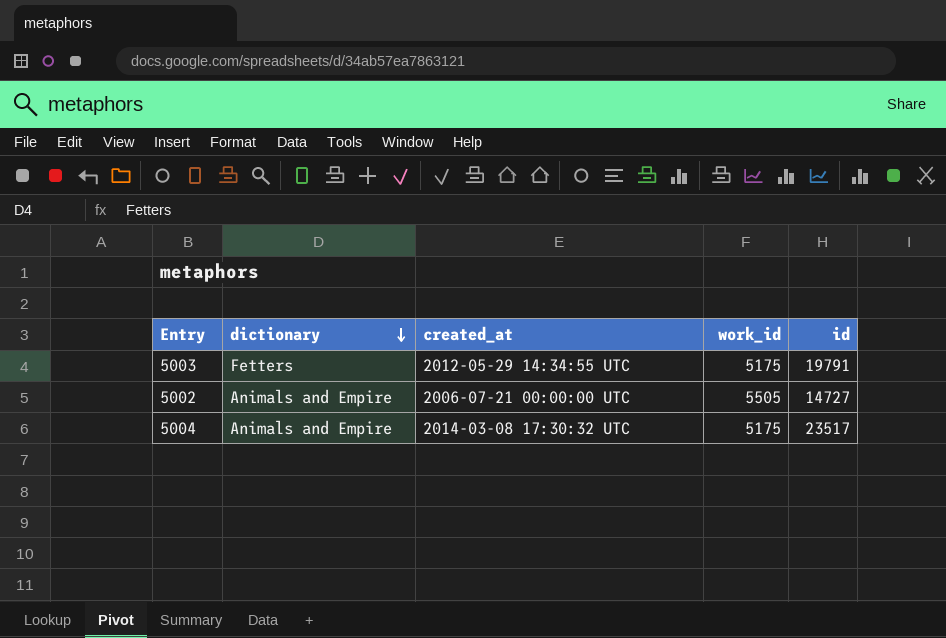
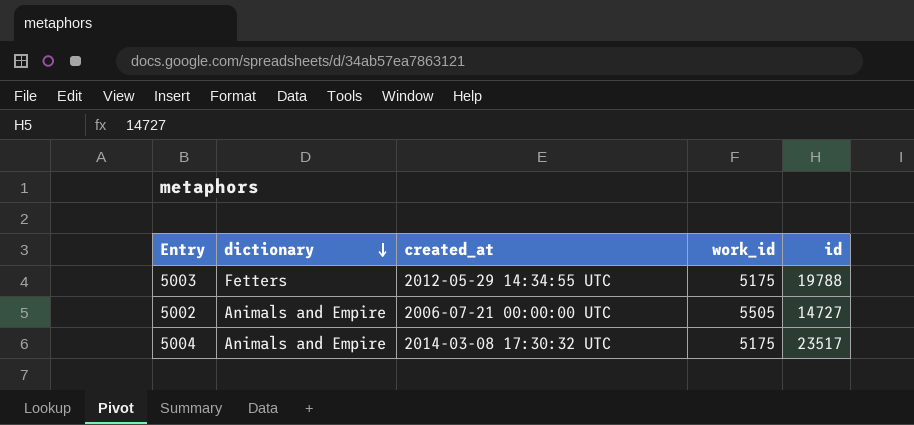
5003 | id: 19791 -> 19788

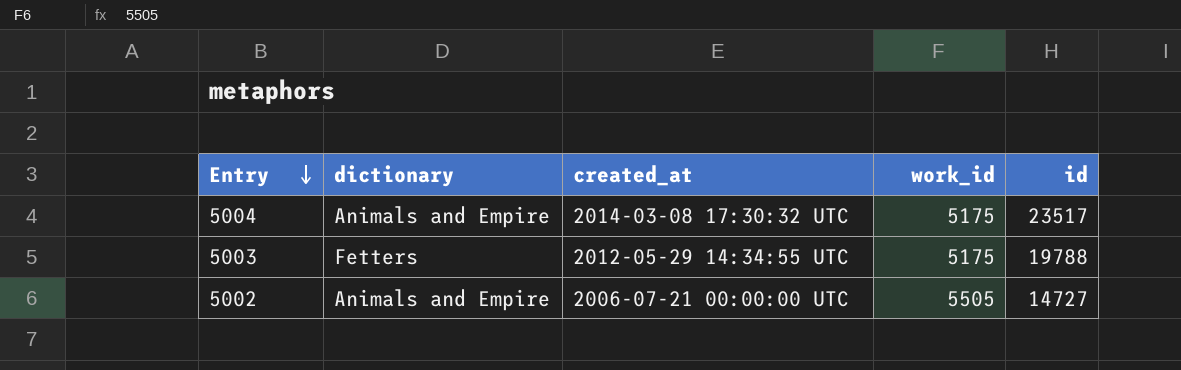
row order: dictionary descending -> Entry descending

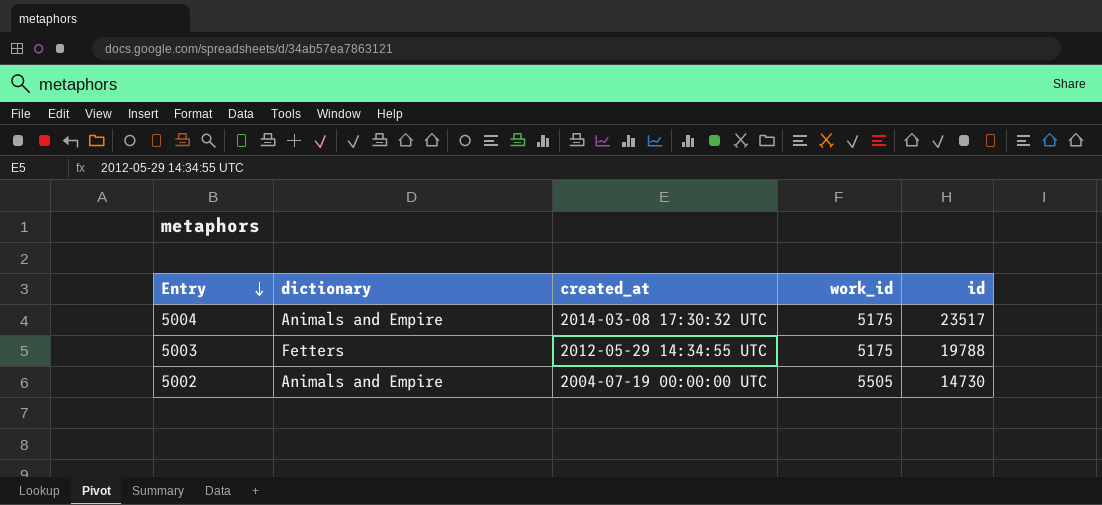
5002 | created_at: 2006-07-21 00:00:00 UTC -> 2004-07-19 00:00:00 UTC
5002 | id: 14727 -> 14730

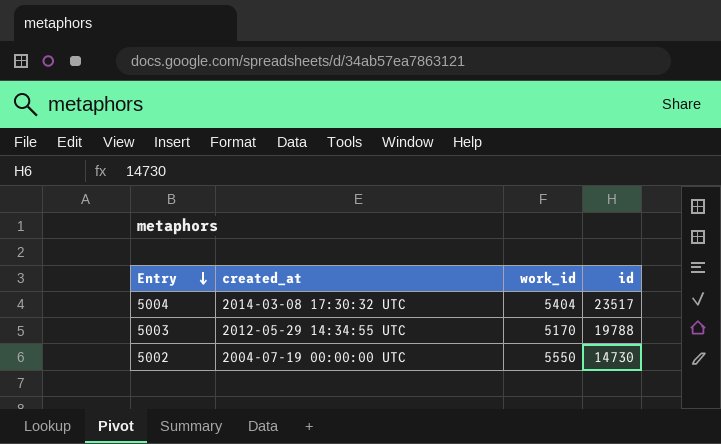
column dictionary | position: 2 -> none
5004 | work_id: 5175 -> 5404
5003 | work_id: 5175 -> 5170
5002 | work_id: 5505 -> 5550

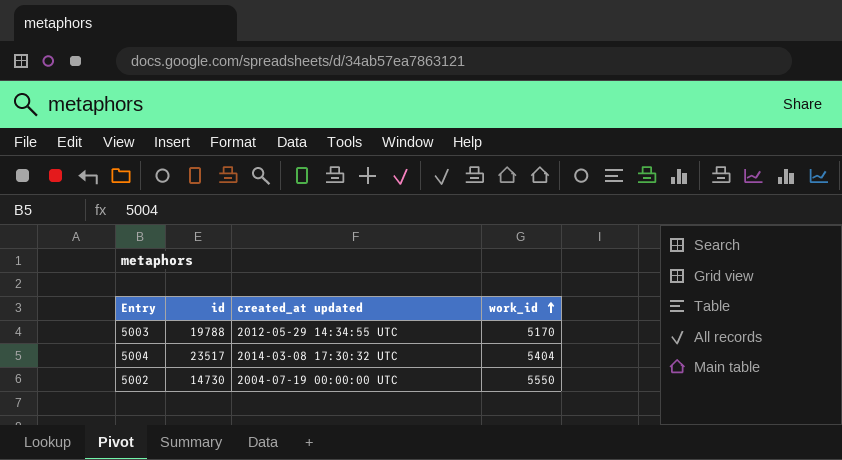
row order: Entry descending -> work_id ascending
column id | position: 4 -> 2
column name: created_at -> created_at updated

